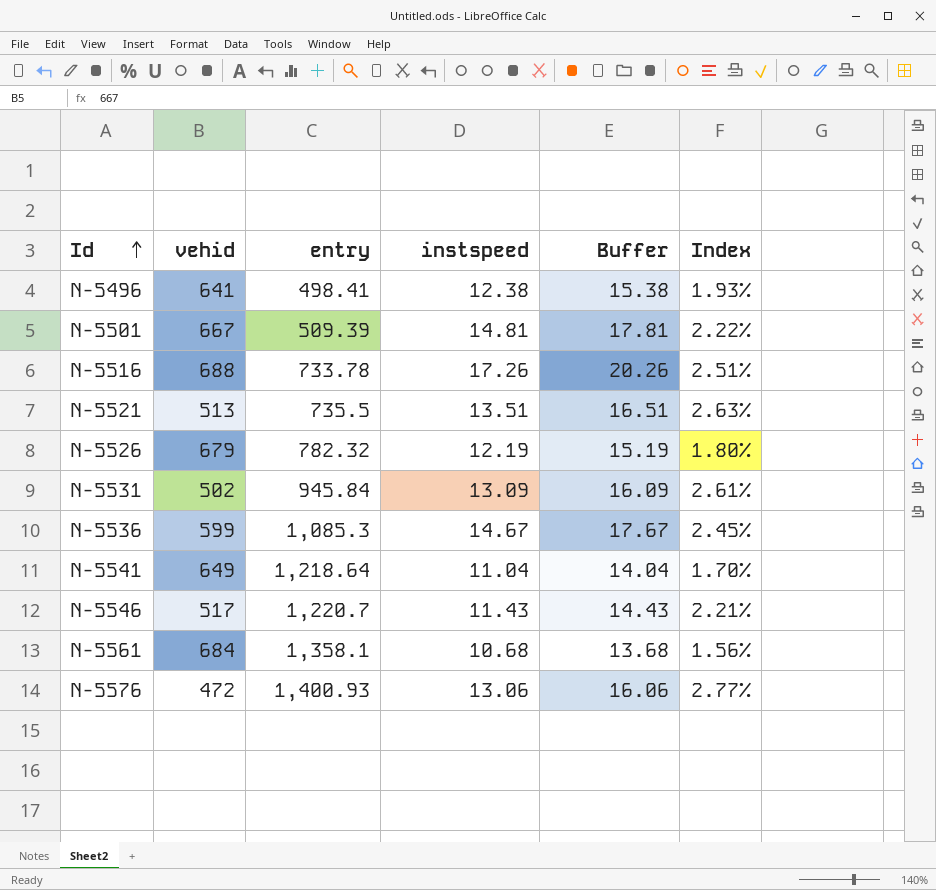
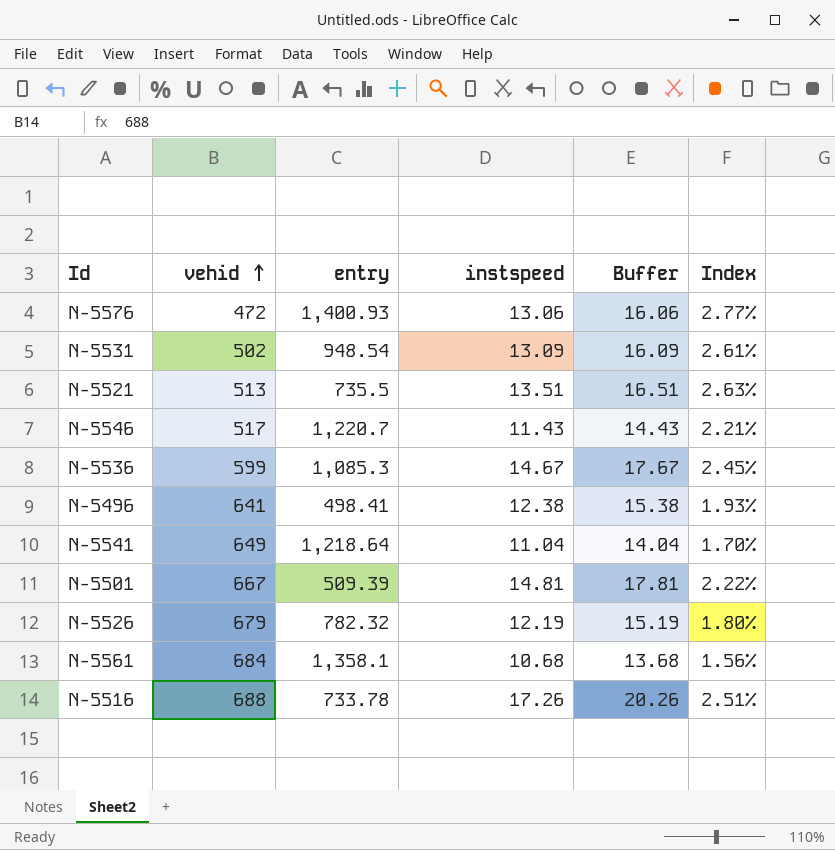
row order: Id ascending -> vehid ascending
N-5531 | entry: 945.84 -> 948.54

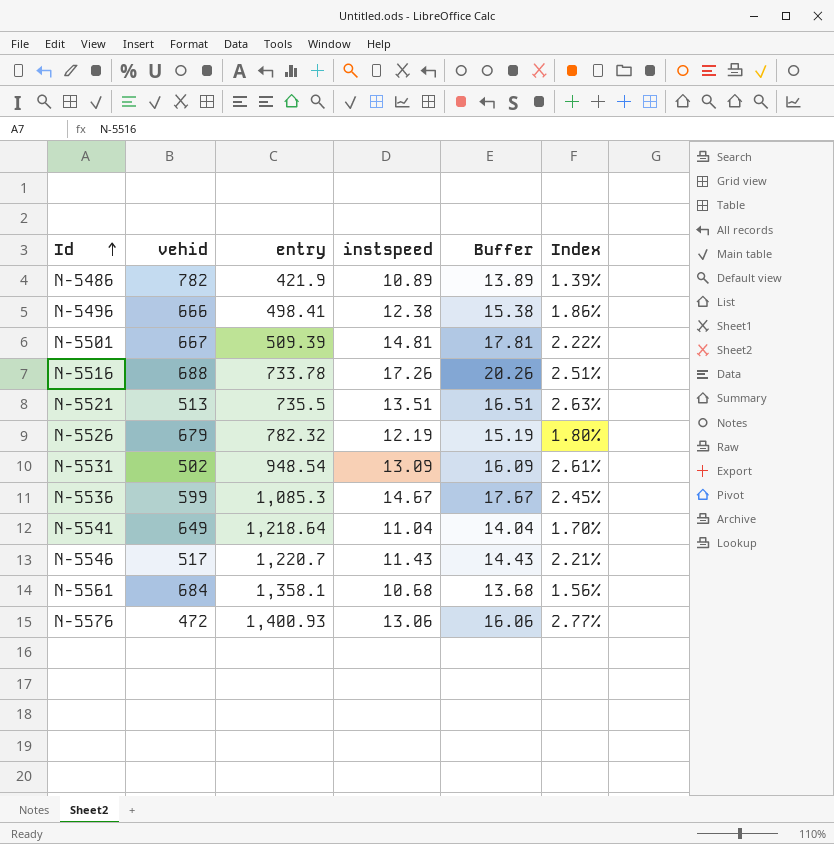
row order: vehid ascending -> Id ascending
row N-5486: none -> 782 | 421.9 | 10.89 | 13.89 | 1.39%
N-5496 | vehid: 641 -> 666
N-5496 | Index: 1.93% -> 1.86%

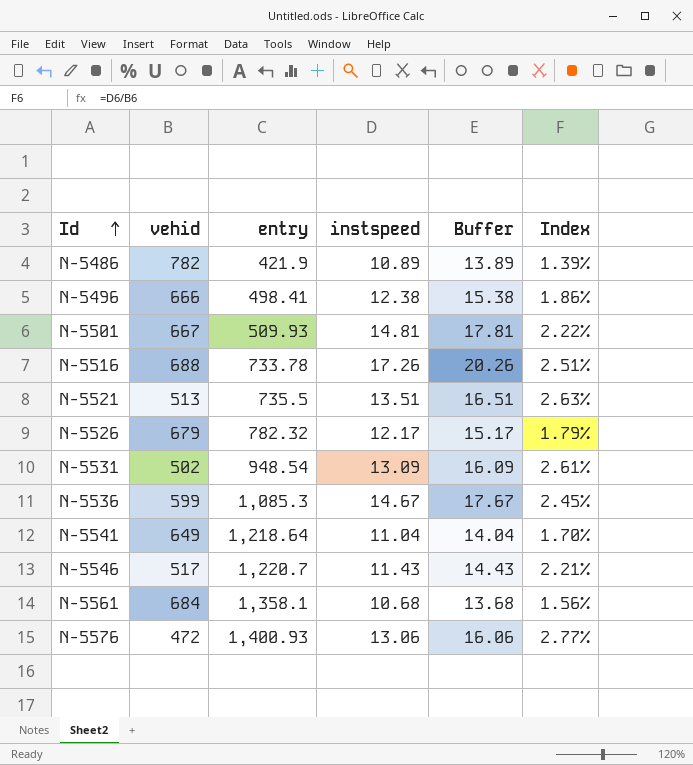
N-5501 | entry: 509.39 -> 509.93
N-5526 | instspeed: 12.19 -> 12.17
N-5526 | Buffer: 15.19 -> 15.17
N-5526 | Index: 1.80% -> 1.79%

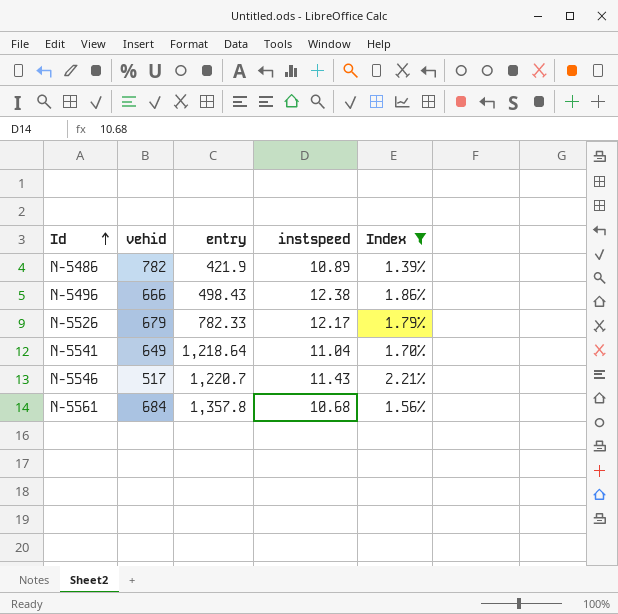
filter: none -> Index <= 2.21%
column Buffer | formula: [instspeed] + 3 -> none
N-5496 | entry: 498.41 -> 498.43
N-5526 | entry: 782.32 -> 782.33
N-5561 | entry: 1,358.1 -> 1,357.8

